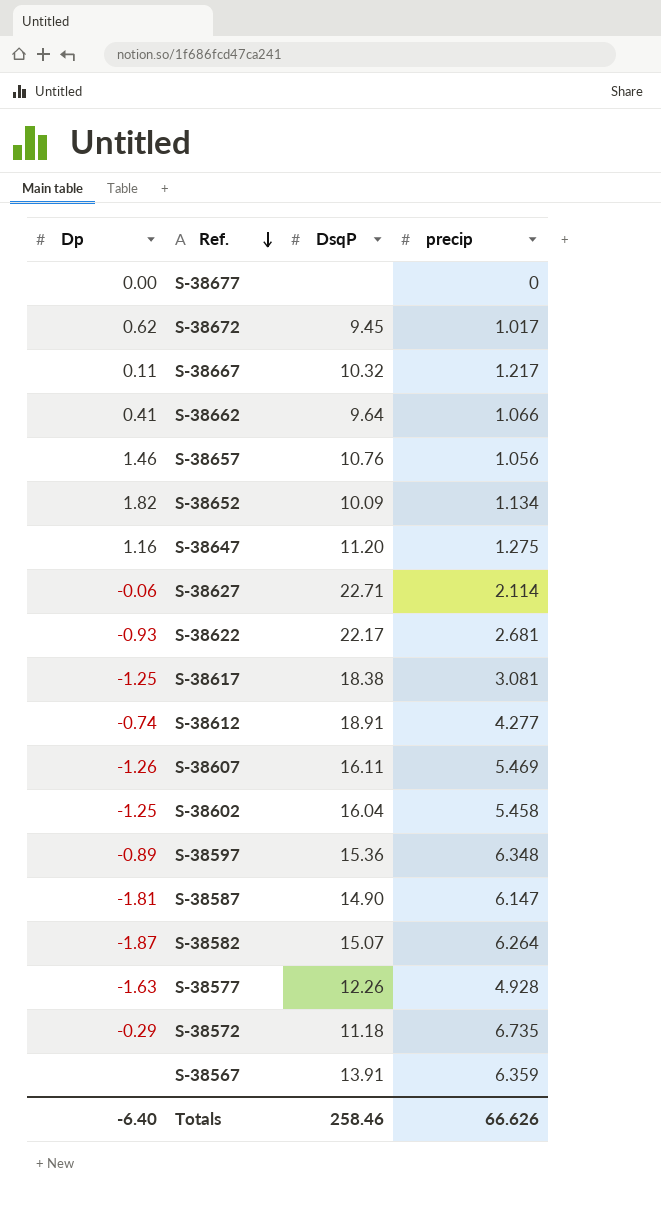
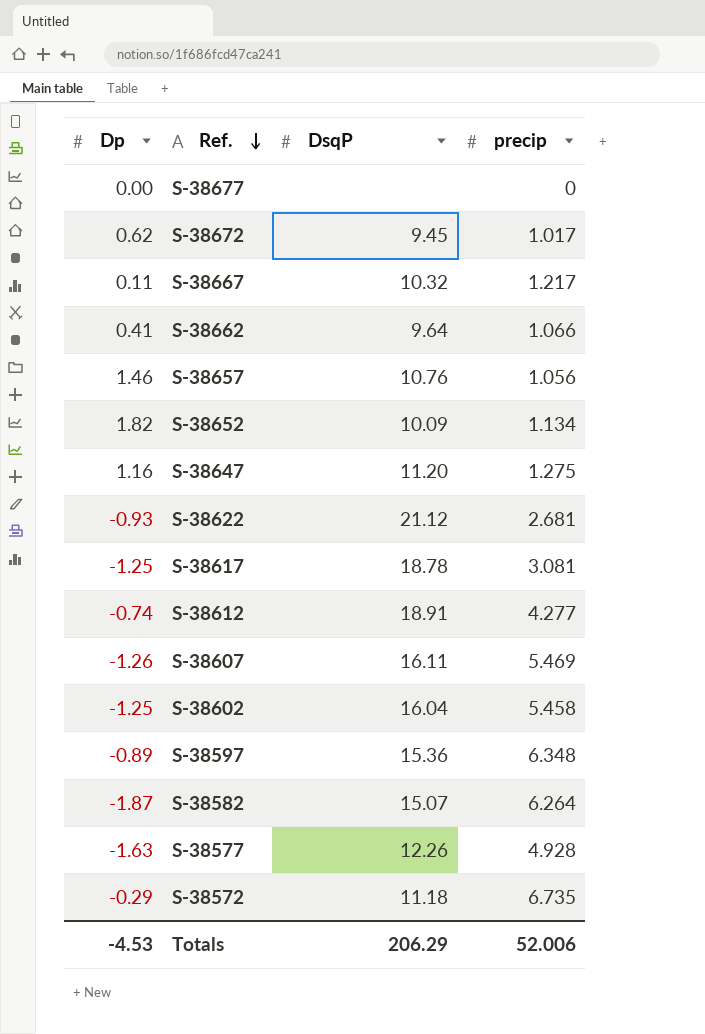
row S-38627: -0.06 | 22.71 | 2.114 -> none
row S-38587: -1.81 | 14.90 | 6.147 -> none
row S-38567: none | 13.91 | 6.359 -> none
S-38622 | DsqP: 22.17 -> 21.12
S-38617 | DsqP: 18.38 -> 18.78
Totals | Dp: -6.40 -> -4.53
Totals | DsqP: 258.46 -> 206.29
Totals | precip: 66.626 -> 52.006

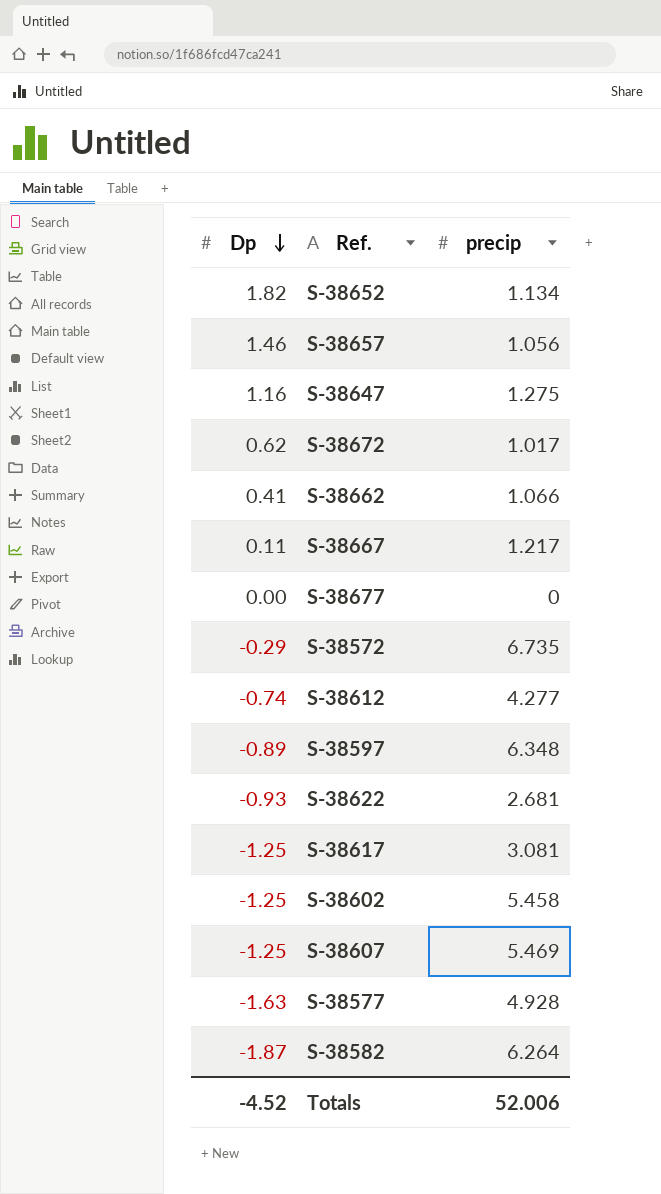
row order: Ref. descending -> Dp descending
column DsqP | position: 3 -> none
S-38607 | Dp: -1.26 -> -1.25
Totals | Dp: -4.53 -> -4.52

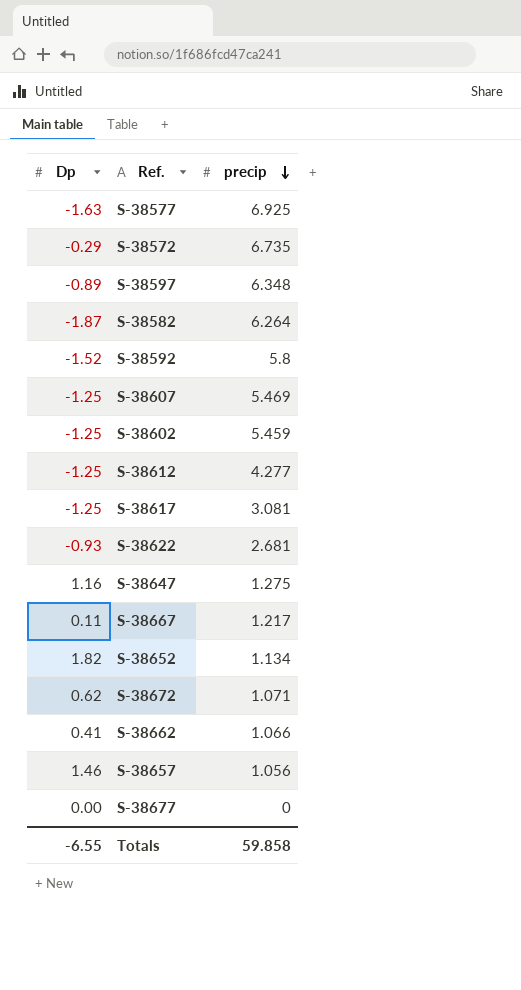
row order: Dp descending -> precip descending
S-38577 | precip: 4.928 -> 6.925
row S-38592: none -> -1.52 | 5.8
S-38602 | precip: 5.458 -> 5.459
S-38612 | Dp: -0.74 -> -1.25
S-38672 | precip: 1.017 -> 1.071
Totals | Dp: -4.52 -> -6.55
Totals | precip: 52.006 -> 59.858

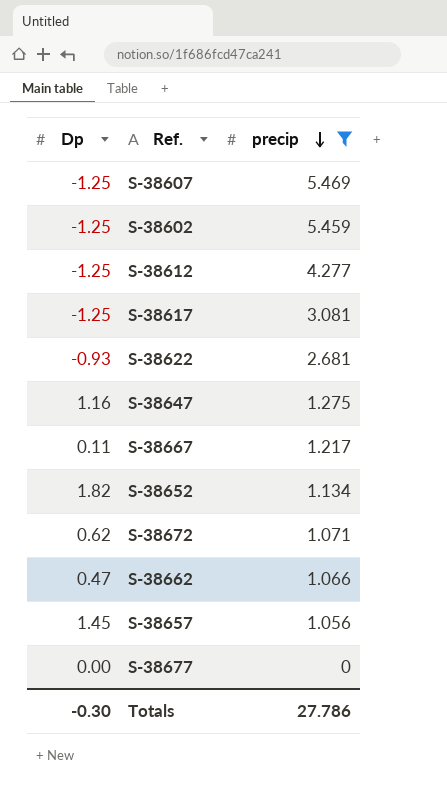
filter: none -> precip <= 5.469
S-38662 | Dp: 0.41 -> 0.47
S-38657 | Dp: 1.46 -> 1.45
Totals | Dp: -6.55 -> -0.30
Totals | precip: 59.858 -> 27.786

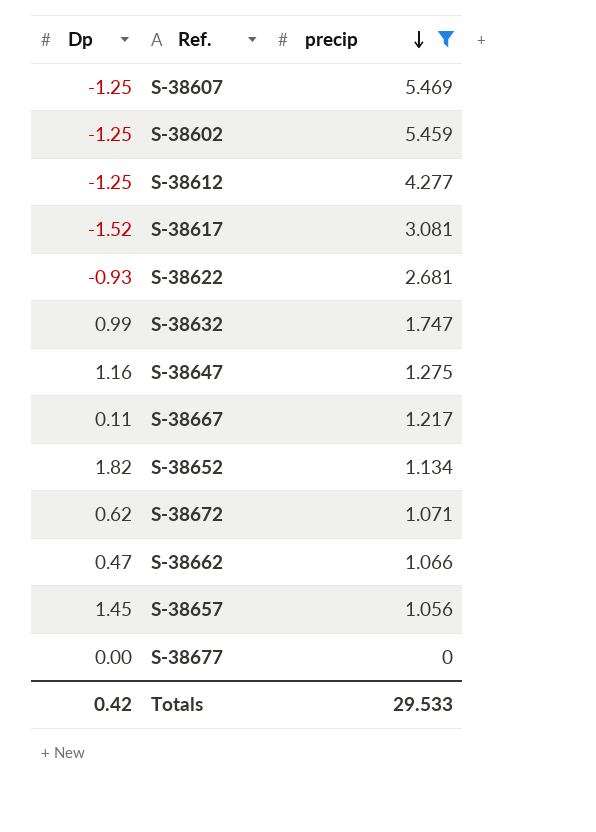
S-38617 | Dp: -1.25 -> -1.52
row S-38632: none -> 0.99 | 1.747
Totals | Dp: -0.30 -> 0.42
Totals | precip: 27.786 -> 29.533

